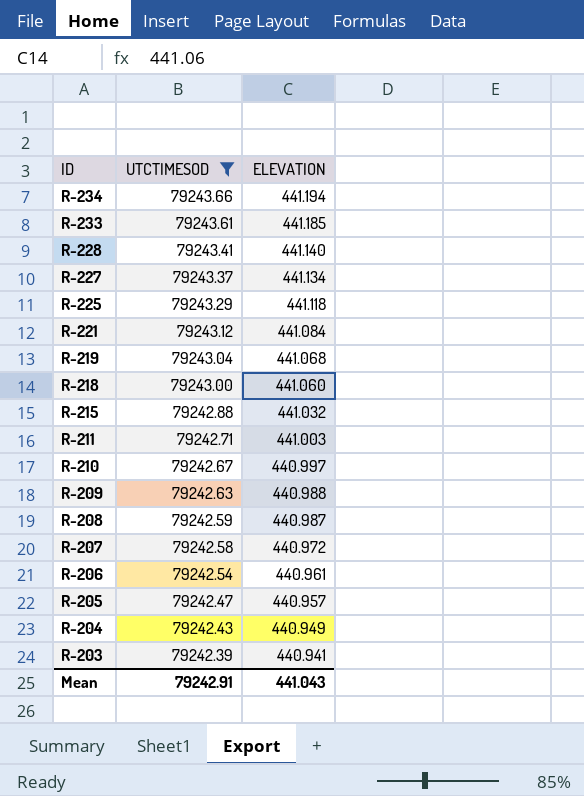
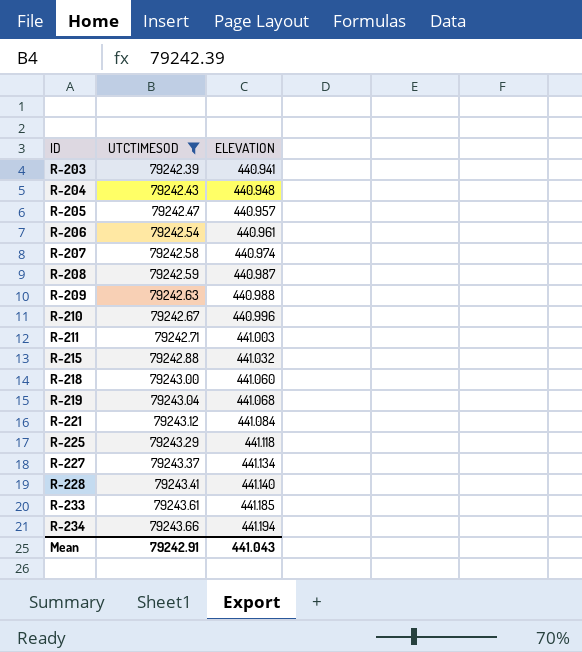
row order: ID descending -> ID ascending
R-204 | ELEVATION: 440.949 -> 440.948
R-207 | ELEVATION: 440.972 -> 440.974
R-210 | ELEVATION: 440.997 -> 440.996

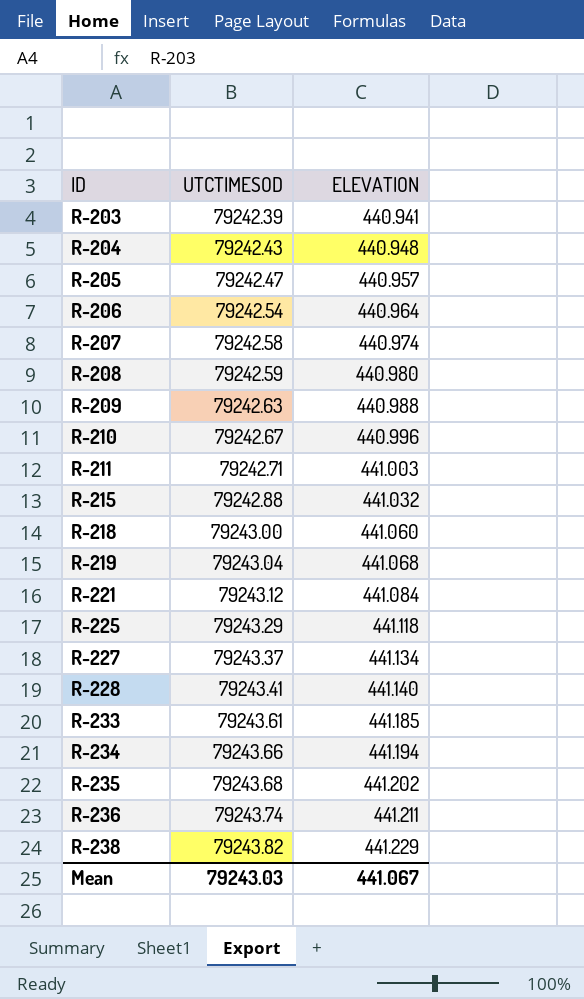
filter: UTCTIMESOD <= 79243.66 -> none
R-206 | ELEVATION: 440.961 -> 440.964
R-208 | ELEVATION: 440.987 -> 440.980
Mean | UTCTIMESOD: 79242.91 -> 79243.03
Mean | ELEVATION: 441.043 -> 441.067

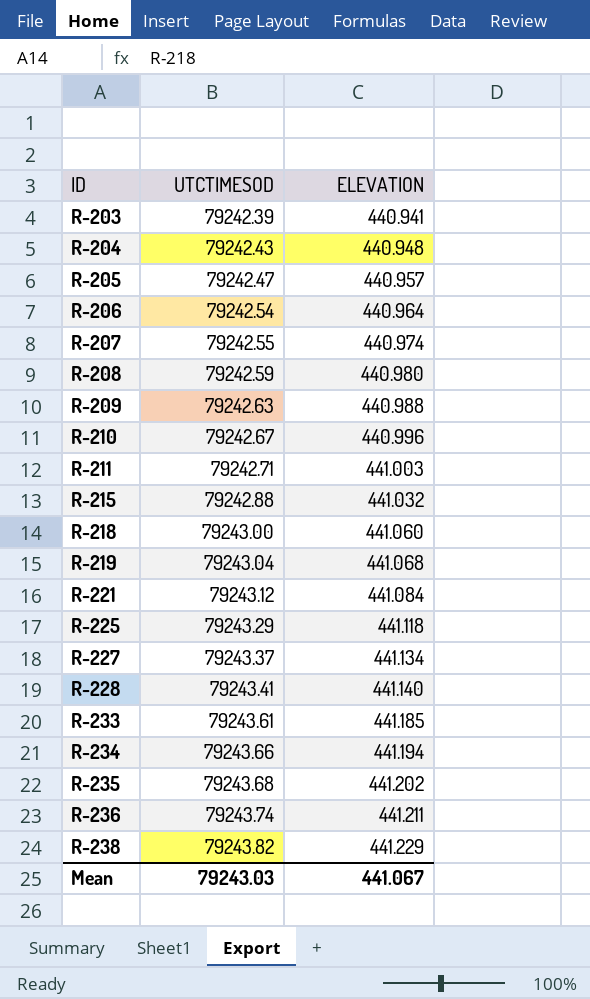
R-207 | UTCTIMESOD: 79242.58 -> 79242.55

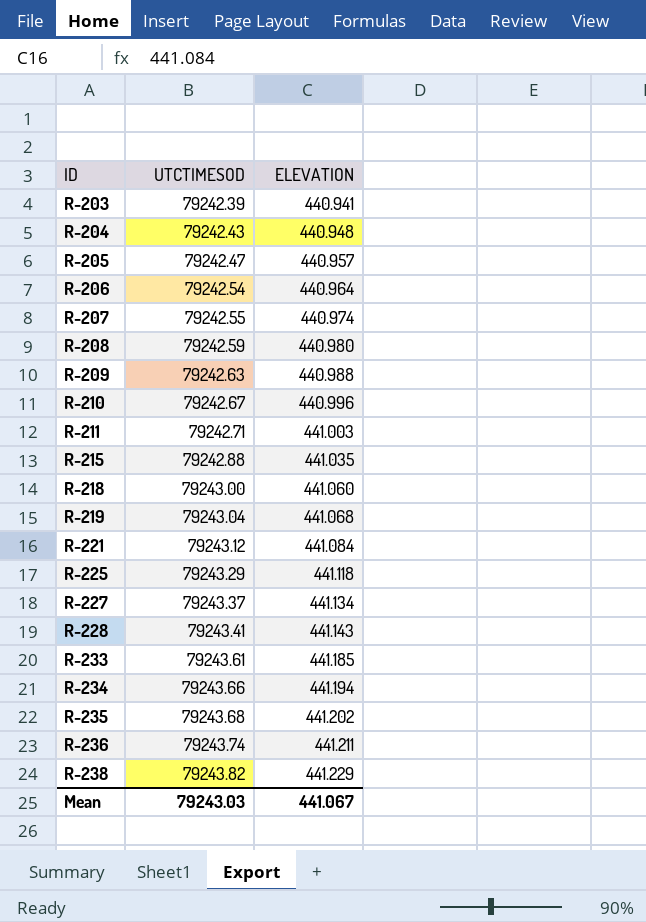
R-215 | ELEVATION: 441.032 -> 441.035
R-228 | ELEVATION: 441.140 -> 441.143

